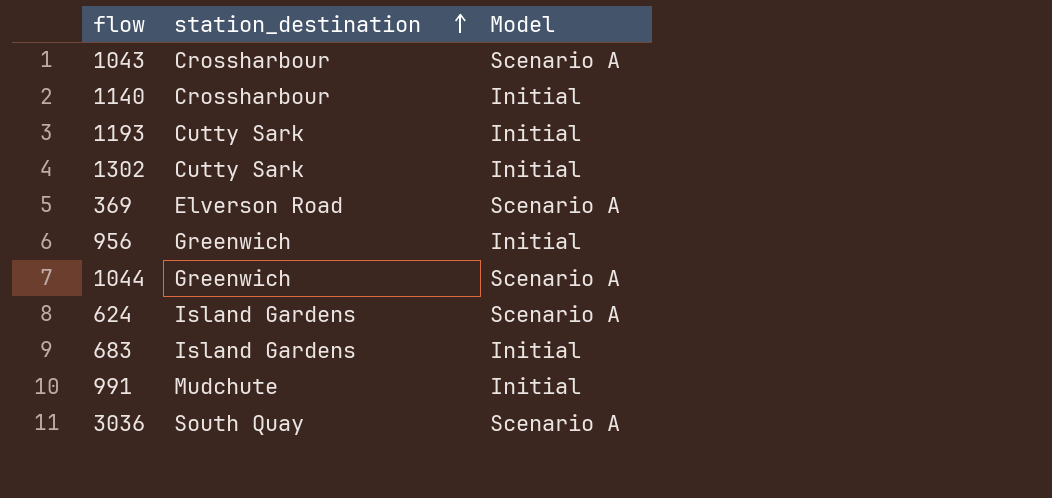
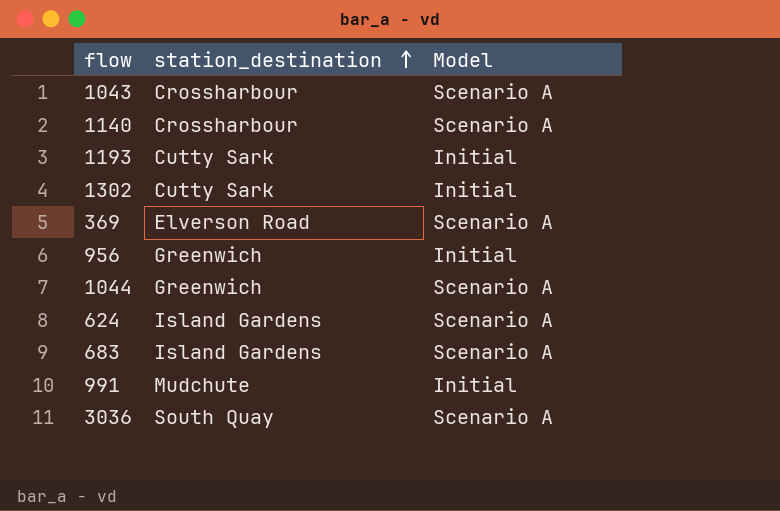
1140 | Model: Initial -> Scenario A
683 | Model: Initial -> Scenario A

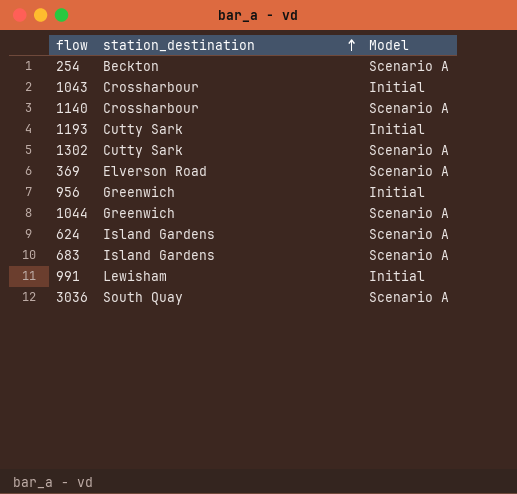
row 254: none -> Beckton | Scenario A
1043 | Model: Scenario A -> Initial
1302 | Model: Initial -> Scenario A
991 | station_destination: Mudchute -> Lewisham

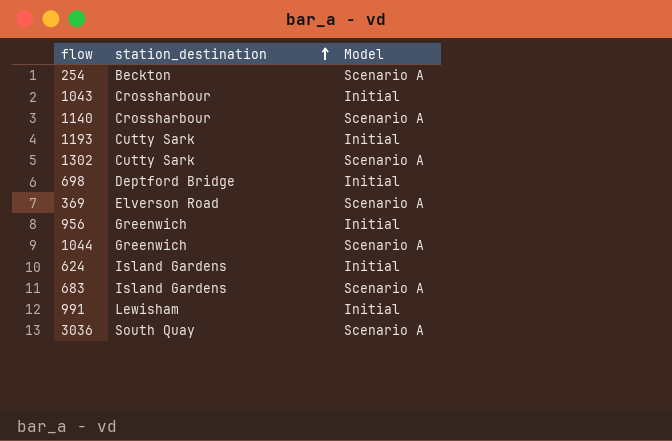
row 698: none -> Deptford Bridge | Initial
624 | Model: Scenario A -> Initial

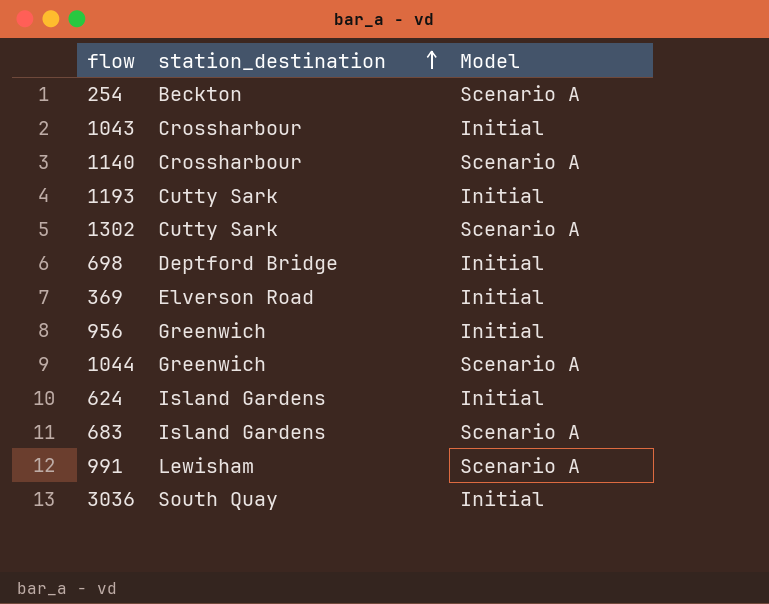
369 | Model: Scenario A -> Initial
991 | Model: Initial -> Scenario A
3036 | Model: Scenario A -> Initial

